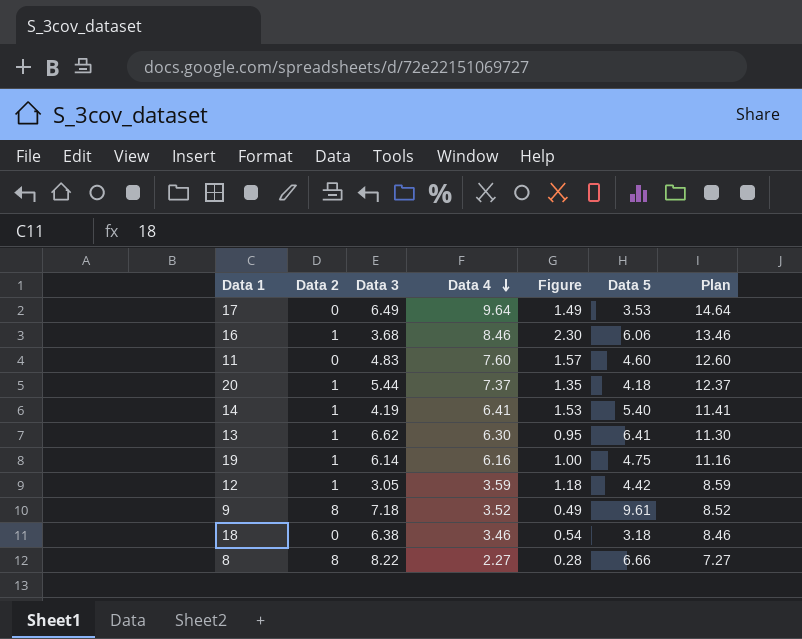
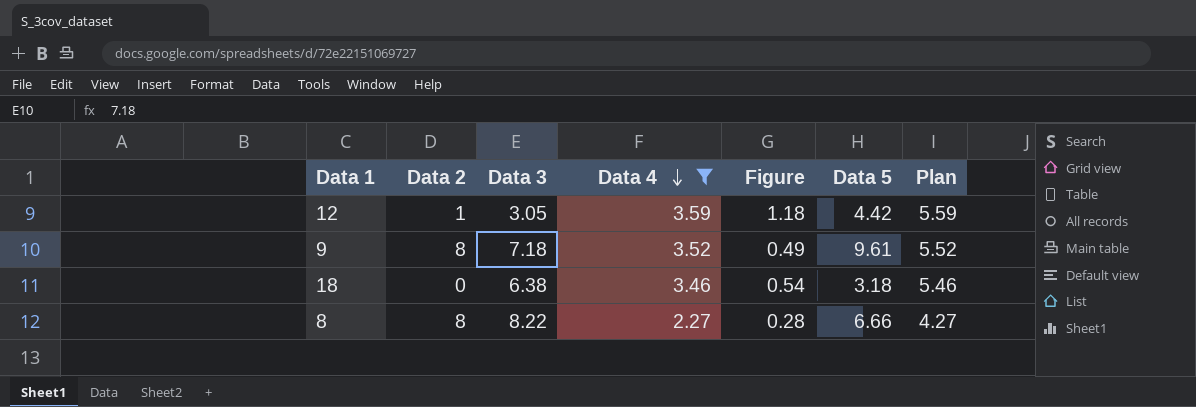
filter: none -> Data 4 <= 3.59
column Plan | formula: [Data 4] + 5 -> [Data 4] + 2

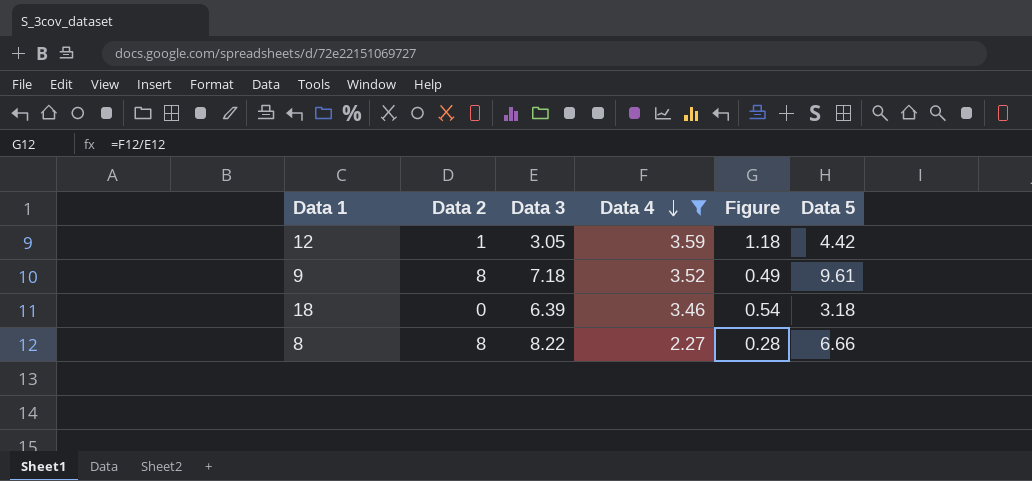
column Plan | formula: [Data 4] + 2 -> none
18 | Data 3: 6.38 -> 6.39

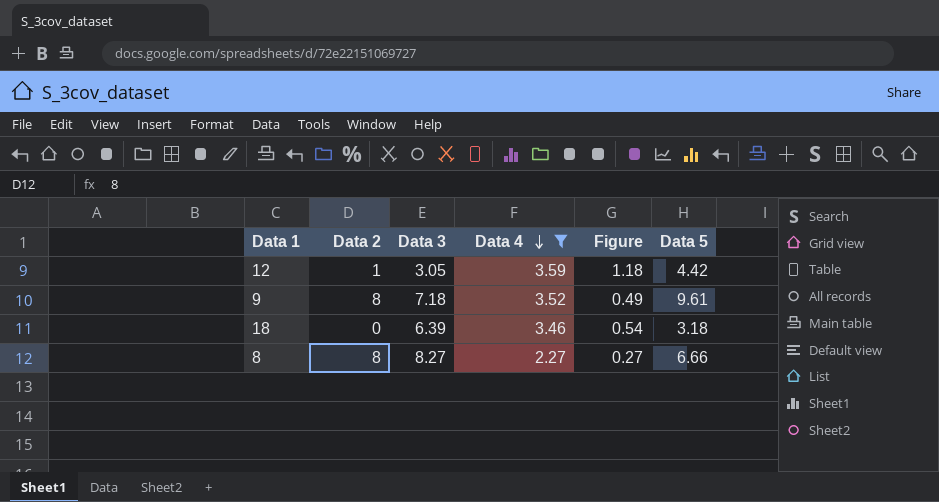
8 | Data 3: 8.22 -> 8.27
8 | Figure: 0.28 -> 0.27

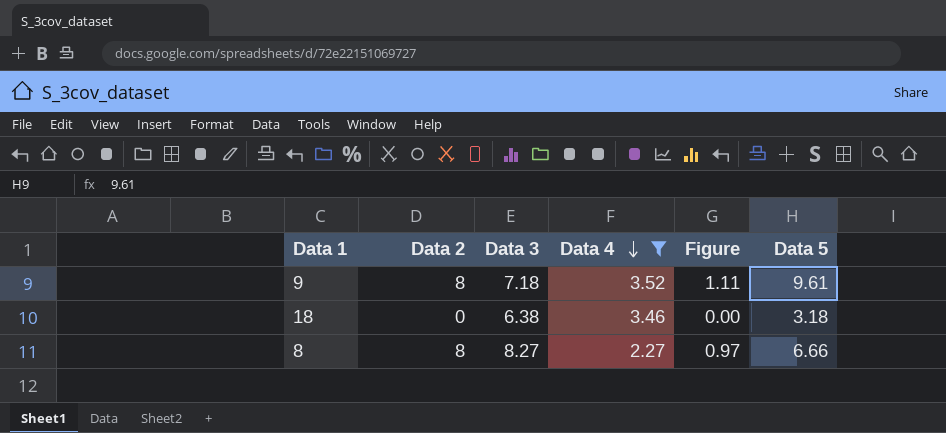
column Figure | formula: [Data 4] / [Data 3] -> [Data 2] / [Data 3]
row 12: 1 | 3.05 | 3.59 | 1.18 | 4.42 -> none
18 | Data 3: 6.39 -> 6.38

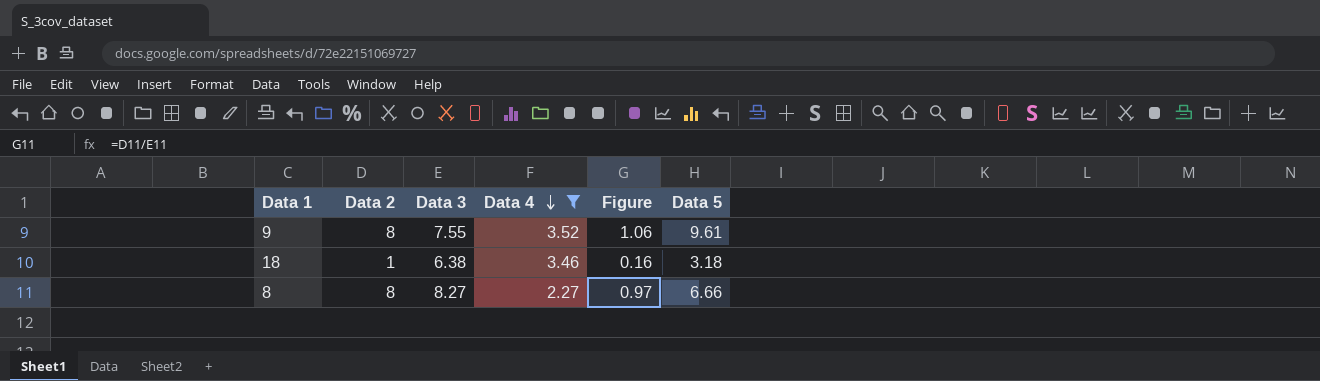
9 | Data 3: 7.18 -> 7.55
9 | Figure: 1.11 -> 1.06
18 | Data 2: 0 -> 1
18 | Figure: 0.00 -> 0.16

